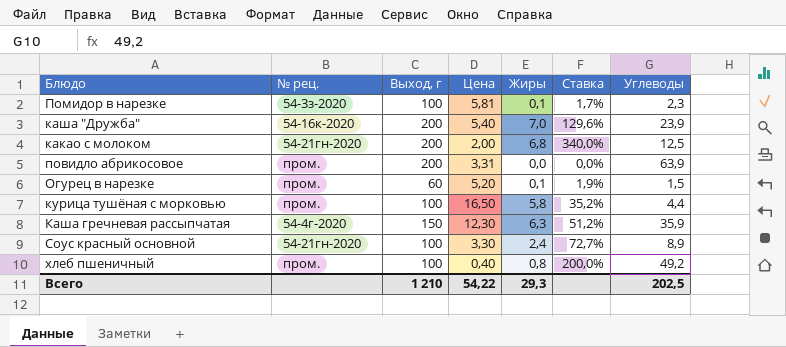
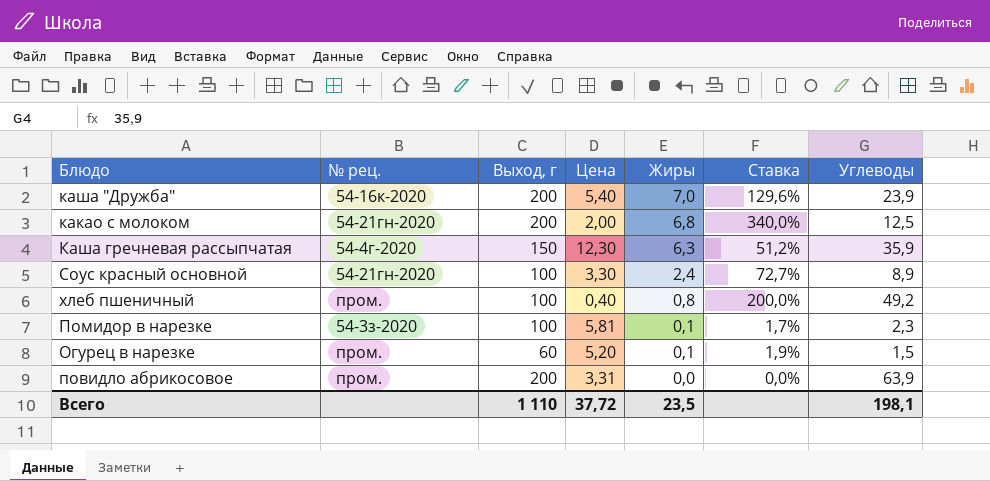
row order: none -> Жиры descending
row курица тушёная с морковью: пром. | 100 | 16,50 | 5,8 | 35,2% | 4,4 -> none
Всего | Выход, г: 1 210 -> 1 110
Всего | Цена: 54,22 -> 37,72
Всего | Жиры: 29,3 -> 23,5
Всего | Углеводы: 202,5 -> 198,1

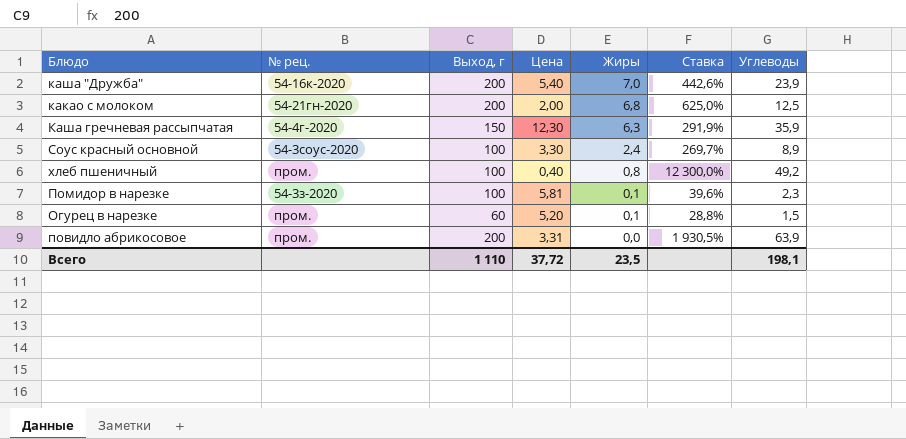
column Ставка | formula: [Жиры] / [Цена] -> [Углеводы] / [Цена]
Соус красный основной | № рец.: 54-21гн-2020 -> 54-3соус-2020

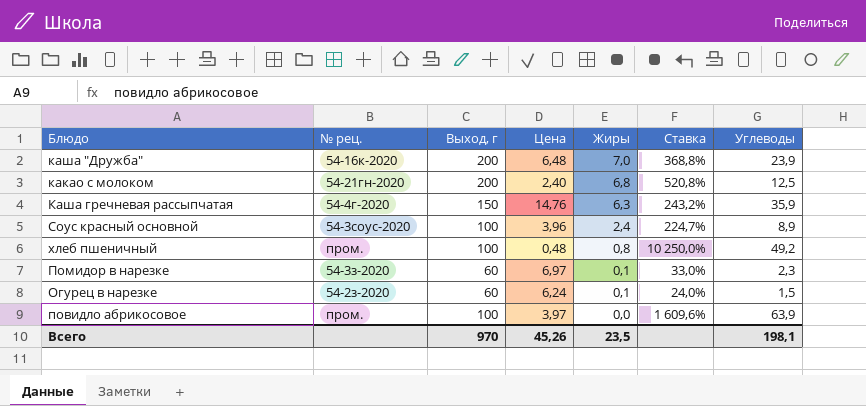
каша "Дружба" | Цена: 5,40 -> 6,48
каша "Дружба" | Ставка: 442,6% -> 368,8%
какао с молоком | Цена: 2,00 -> 2,40
какао с молоком | Ставка: 625,0% -> 520,8%
Каша гречневая рассыпчатая | Цена: 12,30 -> 14,76
Каша гречневая рассыпчатая | Ставка: 291,9% -> 243,2%
Соус красный основной | Цена: 3,30 -> 3,96
Соус красный основной | Ставка: 269,7% -> 224,7%
хлеб пшеничный | Цена: 0,40 -> 0,48
хлеб пшеничный | Ставка: 12 300,0% -> 10 250,0%
Помидор в нарезке | Выход, г: 100 -> 60
Помидор в нарезке | Цена: 5,81 -> 6,97
Помидор в нарезке | Ставка: 39,6% -> 33,0%
Огурец в нарезке | № рец.: пром. -> 54-2з-2020
Огурец в нарезке | Цена: 5,20 -> 6,24
Огурец в нарезке | Ставка: 28,8% -> 24,0%
повидло абрикосовое | Выход, г: 200 -> 100
повидло абрикосовое | Цена: 3,31 -> 3,97
повидло абрикосовое | Ставка: 1 930,5% -> 1 609,6%
Всего | Выход, г: 1 110 -> 970
Всего | Цена: 37,72 -> 45,26

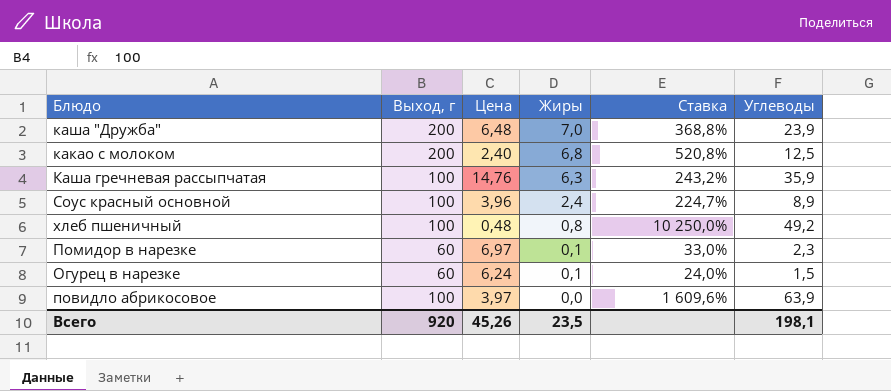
column № рец. | position: 2 -> none
Каша гречневая рассыпчатая | Выход, г: 150 -> 100
Всего | Выход, г: 970 -> 920

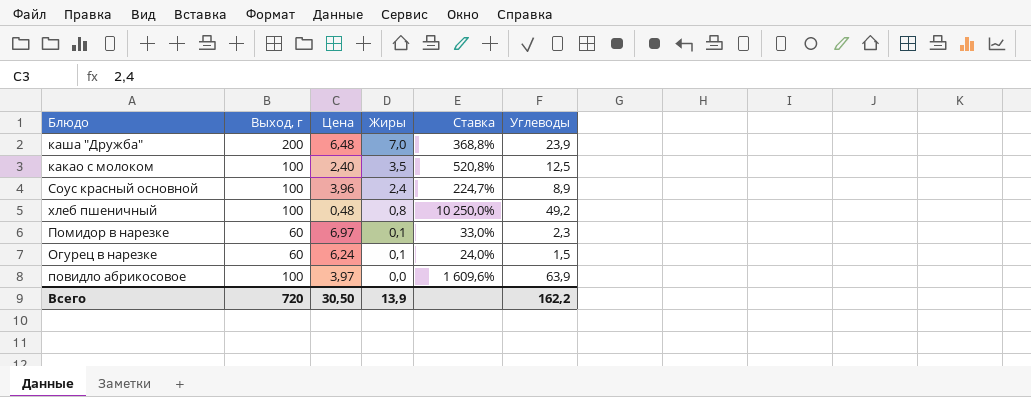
row Каша гречневая рассыпчатая: 100 | 14,76 | 6,3 | 243,2% | 35,9 -> none
какао с молоком | Выход, г: 200 -> 100
какао с молоком | Жиры: 6,8 -> 3,5
Всего | Выход, г: 920 -> 720
Всего | Цена: 45,26 -> 30,50
Всего | Жиры: 23,5 -> 13,9
Всего | Углеводы: 198,1 -> 162,2

